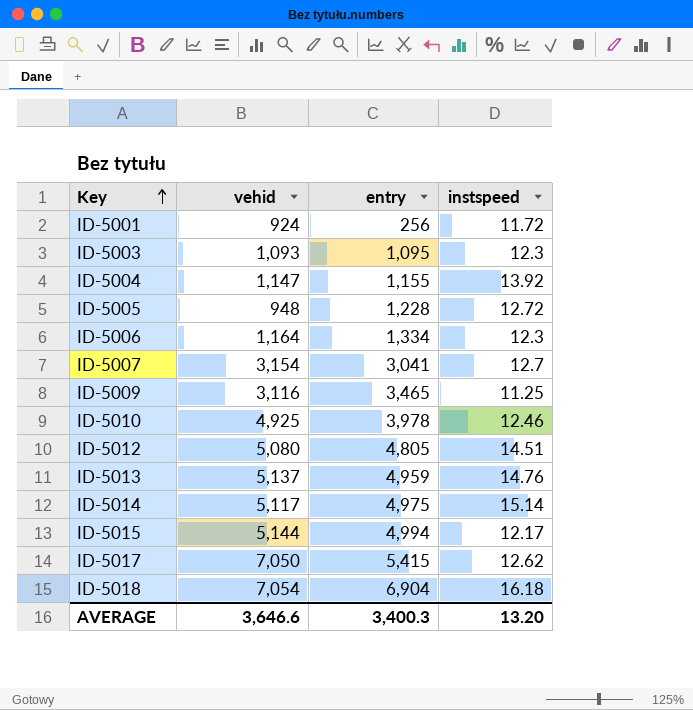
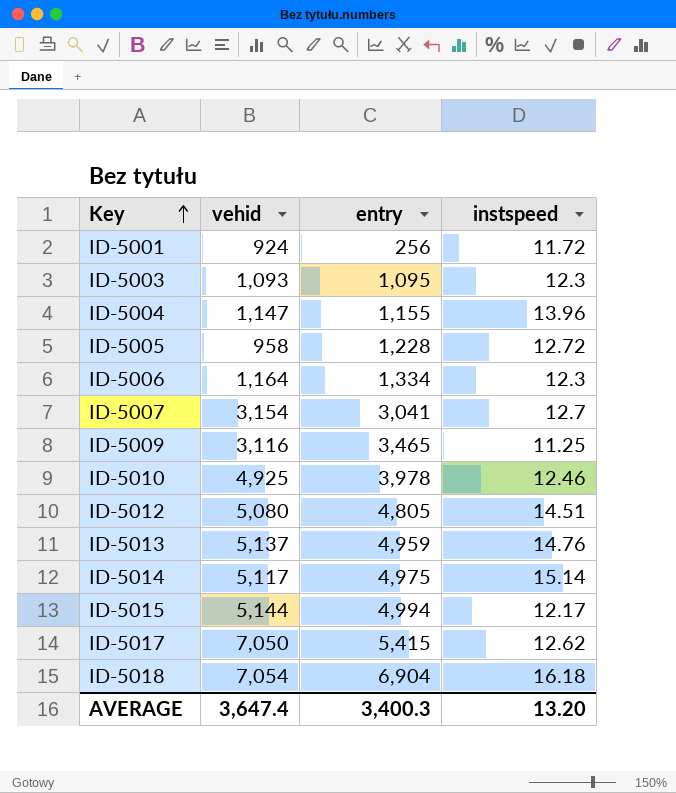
ID-5004 | instspeed: 13.92 -> 13.96
ID-5005 | vehid: 948 -> 958
AVERAGE | vehid: 3,646.6 -> 3,647.4

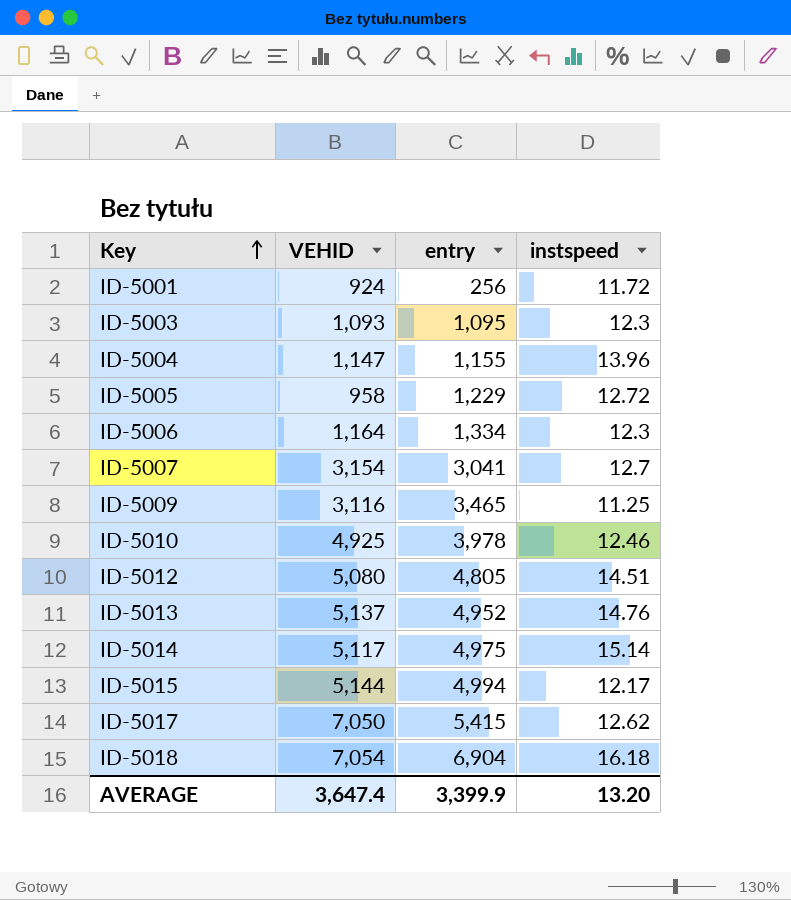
column name: vehid -> VEHID
ID-5005 | entry: 1,228 -> 1,229
ID-5013 | entry: 4,959 -> 4,952
AVERAGE | entry: 3,400.3 -> 3,399.9

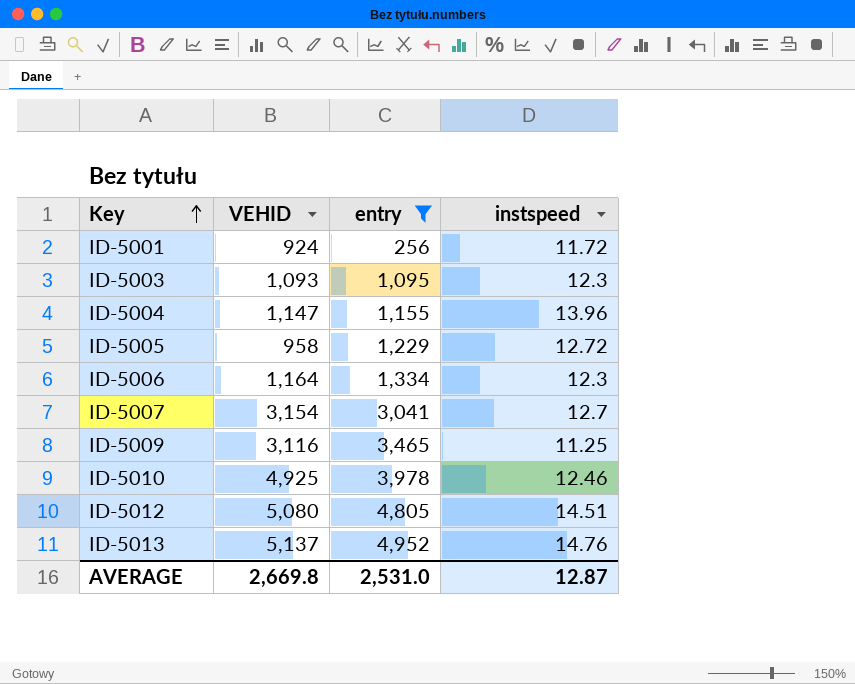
filter: none -> entry <= 4,952
AVERAGE | VEHID: 3,647.4 -> 2,669.8
AVERAGE | entry: 3,399.9 -> 2,531.0
AVERAGE | instspeed: 13.20 -> 12.87

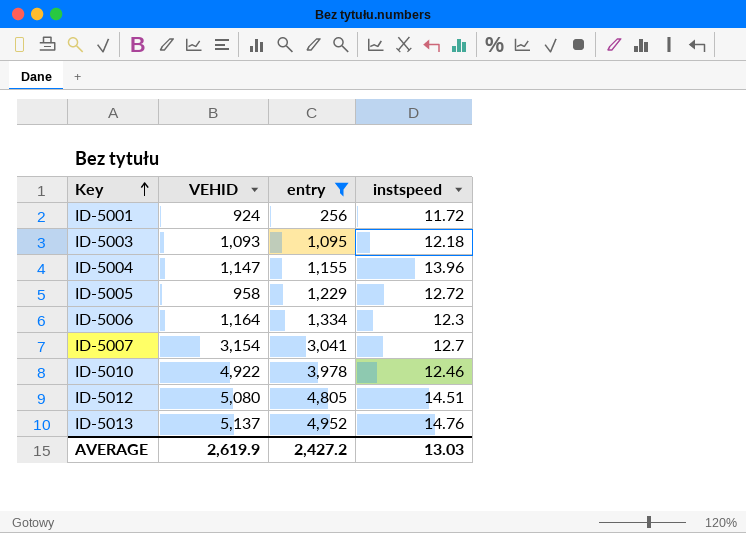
row ID-5009: 3,116 | 3,465 | 11.25 -> none
ID-5003 | instspeed: 12.3 -> 12.18
ID-5010 | VEHID: 4,925 -> 4,922
AVERAGE | VEHID: 2,669.8 -> 2,619.9
AVERAGE | entry: 2,531.0 -> 2,427.2
AVERAGE | instspeed: 12.87 -> 13.03

